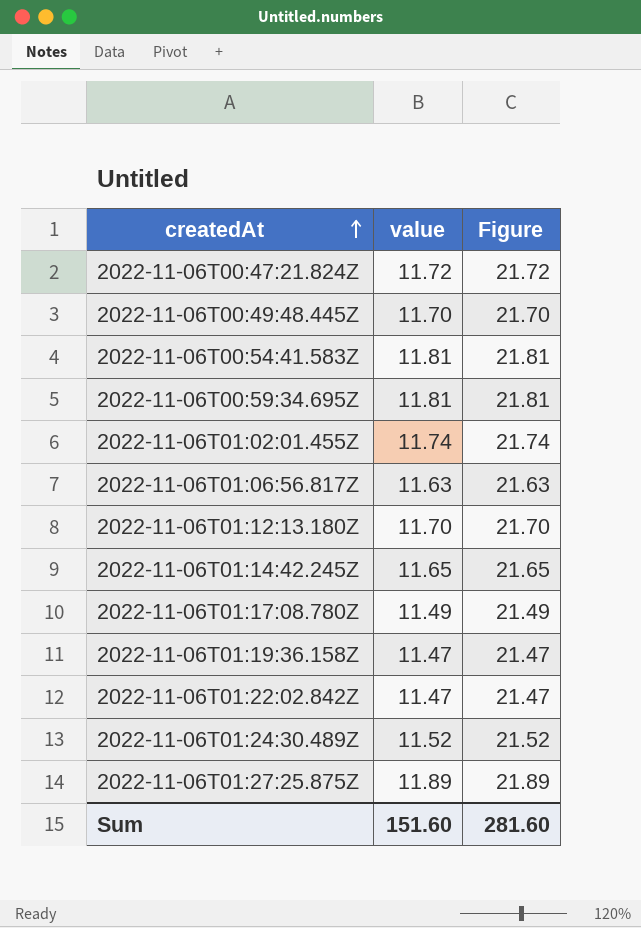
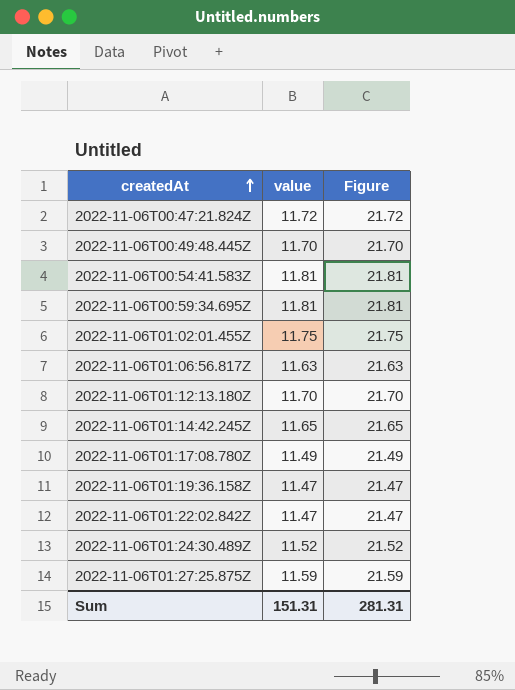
2022-11-06T01:02:01.455Z | value: 11.74 -> 11.75
2022-11-06T01:02:01.455Z | Figure: 21.74 -> 21.75
2022-11-06T01:27:25.875Z | value: 11.89 -> 11.59
2022-11-06T01:27:25.875Z | Figure: 21.89 -> 21.59
Sum | value: 151.60 -> 151.31
Sum | Figure: 281.60 -> 281.31

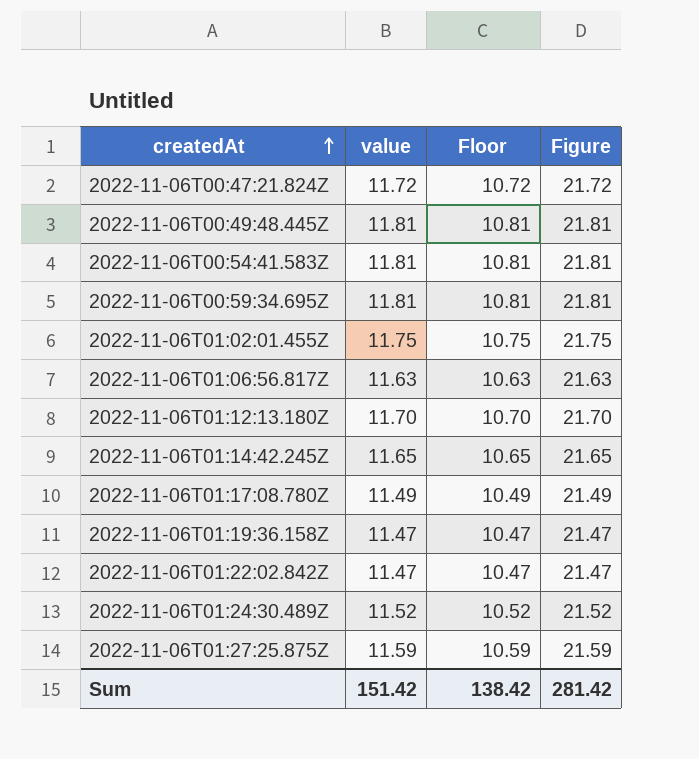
column Floor | formula: none -> [value] - 1
2022-11-06T00:49:48.445Z | value: 11.70 -> 11.81
2022-11-06T00:49:48.445Z | Figure: 21.70 -> 21.81
Sum | value: 151.31 -> 151.42
Sum | Figure: 281.31 -> 281.42

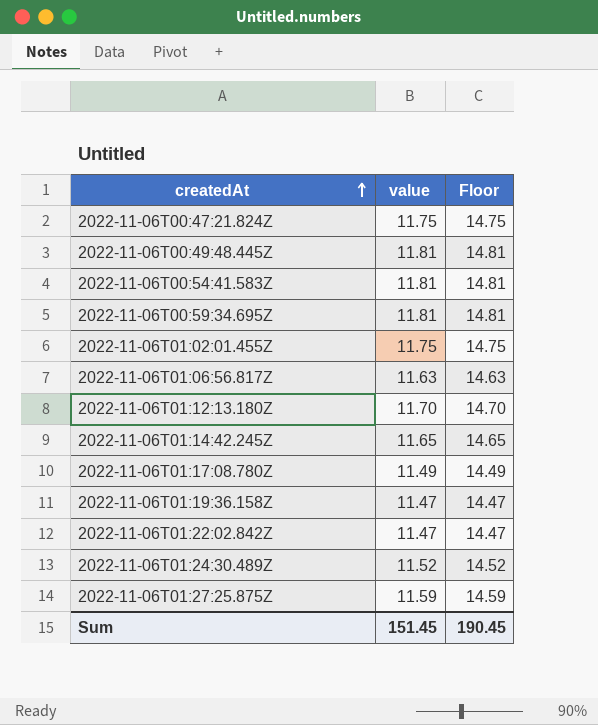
column Figure | formula: [value] + 10 -> none
column Floor | formula: [value] - 1 -> [value] + 3
2022-11-06T00:47:21.824Z | value: 11.72 -> 11.75
Sum | value: 151.42 -> 151.45
Sum | Floor: 138.42 -> 190.45

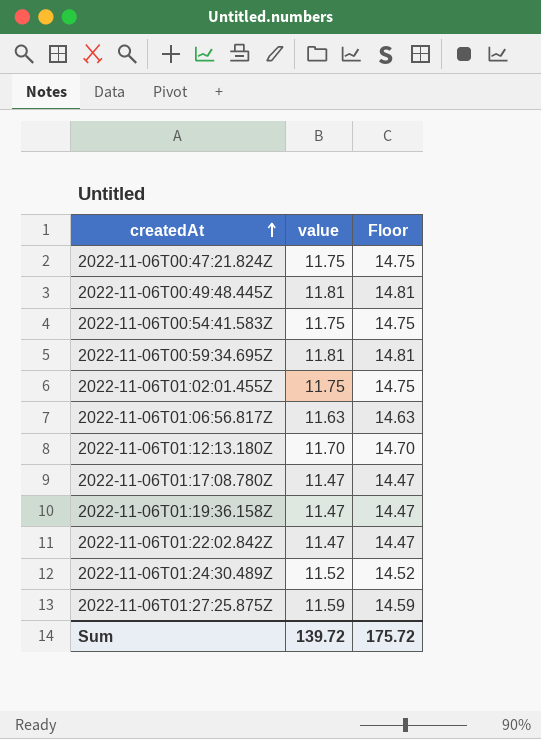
row 2022-11-06T01:14:42.245Z: 11.65 | 14.65 -> none
2022-11-06T00:54:41.583Z | value: 11.81 -> 11.75
2022-11-06T00:54:41.583Z | Floor: 14.81 -> 14.75
2022-11-06T01:17:08.780Z | value: 11.49 -> 11.47
2022-11-06T01:17:08.780Z | Floor: 14.49 -> 14.47
Sum | value: 151.45 -> 139.72
Sum | Floor: 190.45 -> 175.72

